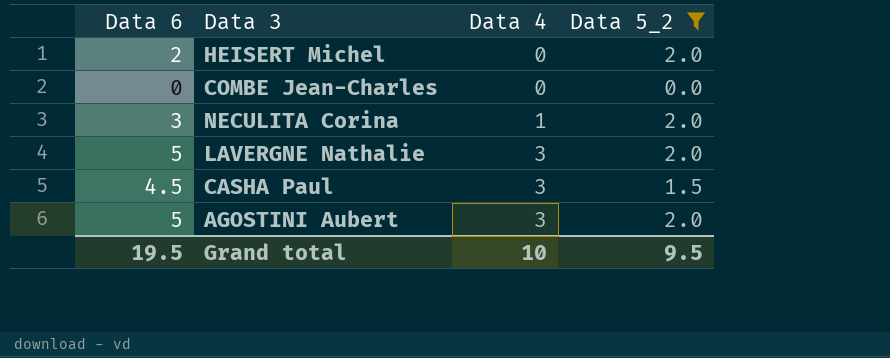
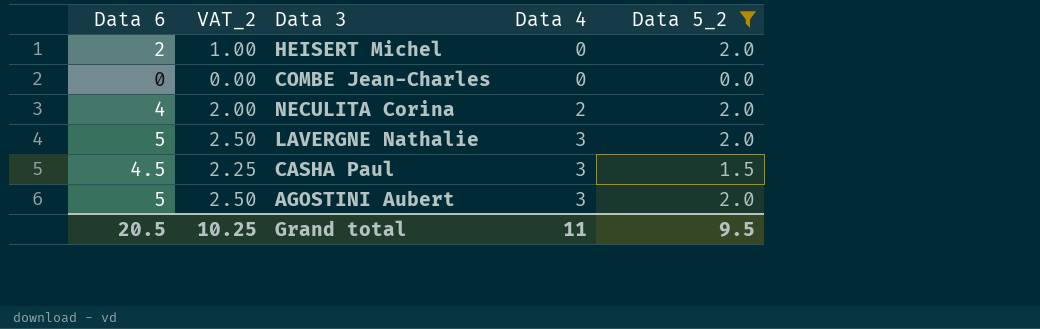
column VAT_2 | formula: none -> [Data 6] * 0.5
NECULITA Corina | Data 6: 3 -> 4
NECULITA Corina | Data 4: 1 -> 2
Grand total | Data 6: 19.5 -> 20.5
Grand total | Data 4: 10 -> 11

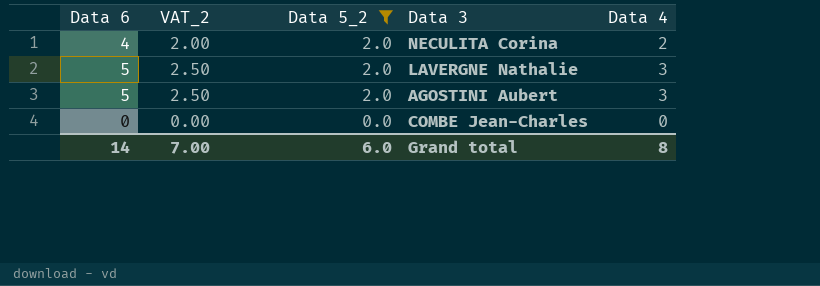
row order: Data 4 ascending -> Data 5_2 descending
column Data 5_2 | position: 5 -> 3
row HEISERT Michel: 2 | 1.00 | 0 | 2.0 -> none
row CASHA Paul: 4.5 | 2.25 | 3 | 1.5 -> none
Grand total | Data 6: 20.5 -> 14
Grand total | VAT_2: 10.25 -> 7.00
Grand total | Data 5_2: 9.5 -> 6.0
Grand total | Data 4: 11 -> 8

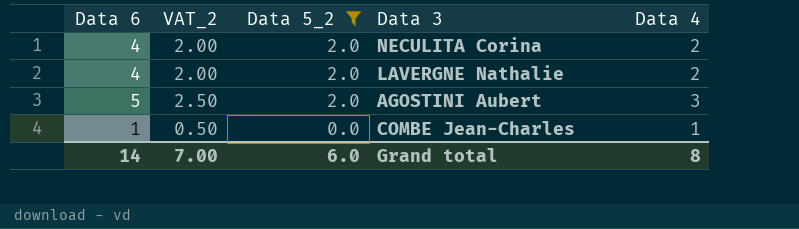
LAVERGNE Nathalie | Data 6: 5 -> 4
LAVERGNE Nathalie | VAT_2: 2.50 -> 2.00
LAVERGNE Nathalie | Data 4: 3 -> 2
COMBE Jean-Charles | Data 6: 0 -> 1
COMBE Jean-Charles | VAT_2: 0.00 -> 0.50
COMBE Jean-Charles | Data 4: 0 -> 1

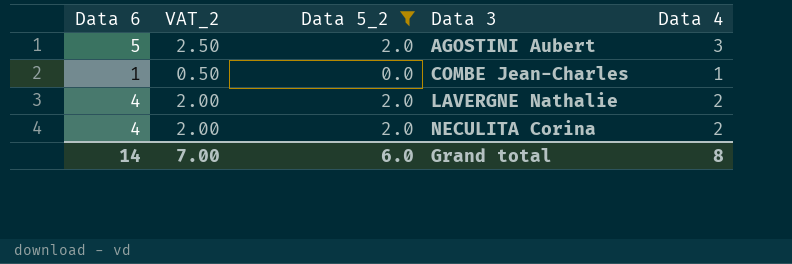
row order: Data 5_2 descending -> Data 3 ascending

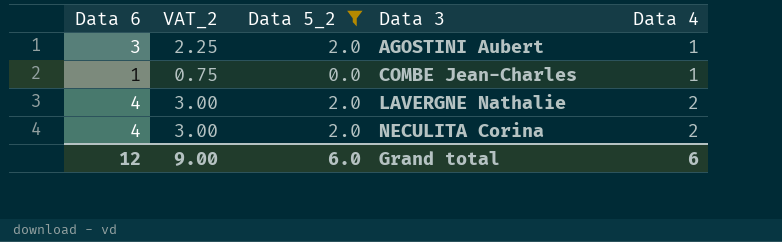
column VAT_2 | formula: [Data 6] * 0.5 -> [Data 6] * 0.75
AGOSTINI Aubert | Data 6: 5 -> 3
AGOSTINI Aubert | Data 4: 3 -> 1
Grand total | Data 6: 14 -> 12
Grand total | VAT_2: 7.00 -> 9.00
Grand total | Data 4: 8 -> 6

